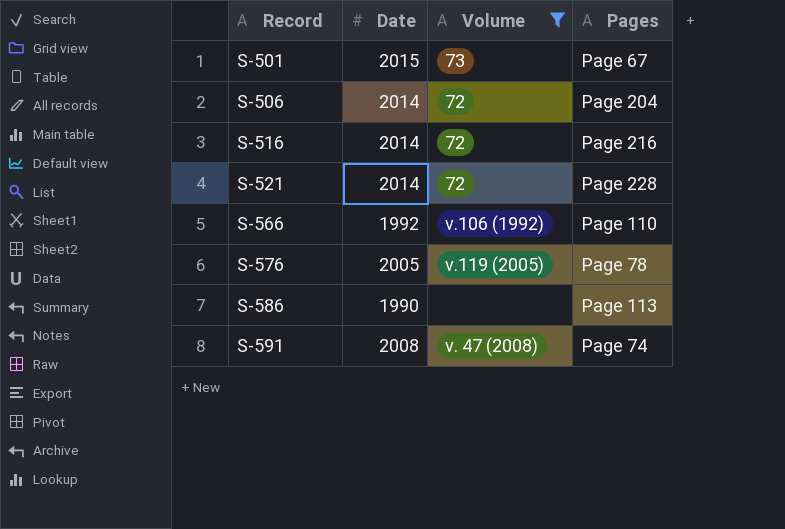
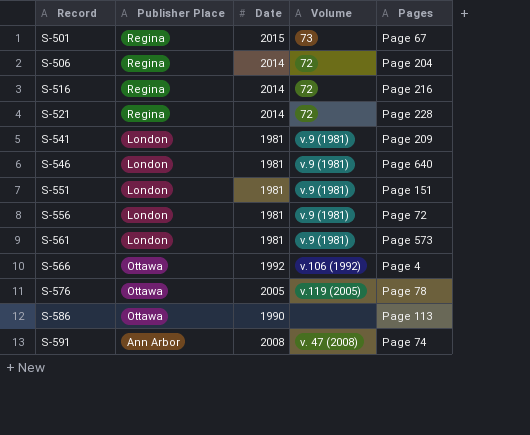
filter: Volume != v.9 (1981) -> none
column Publisher Place | position: none -> 2
S-566 | Pages: Page 110 -> Page 4

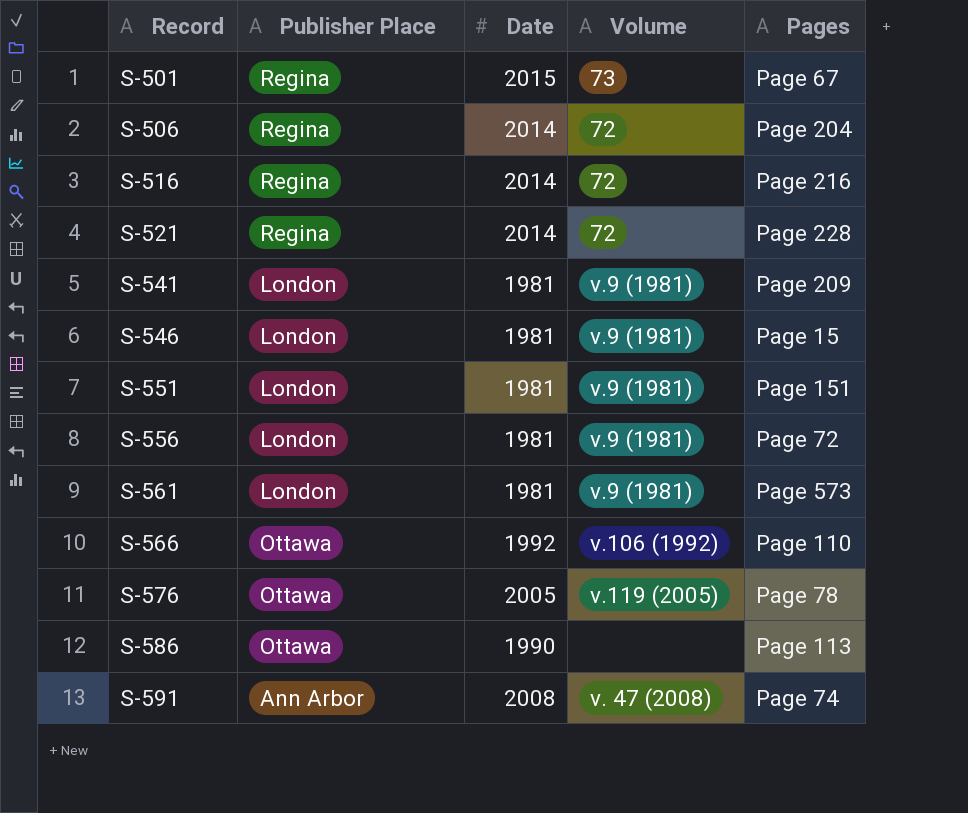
S-546 | Pages: Page 640 -> Page 15
S-566 | Pages: Page 4 -> Page 110

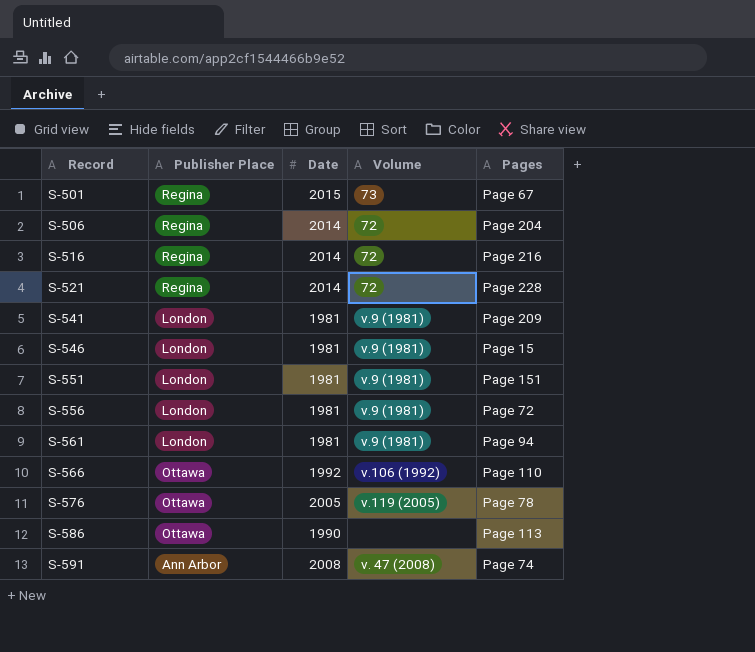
S-561 | Pages: Page 573 -> Page 94

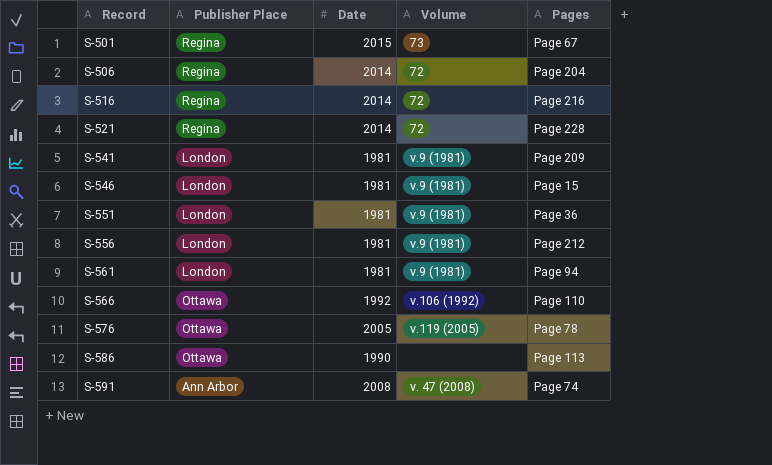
S-551 | Pages: Page 151 -> Page 36
S-556 | Pages: Page 72 -> Page 212

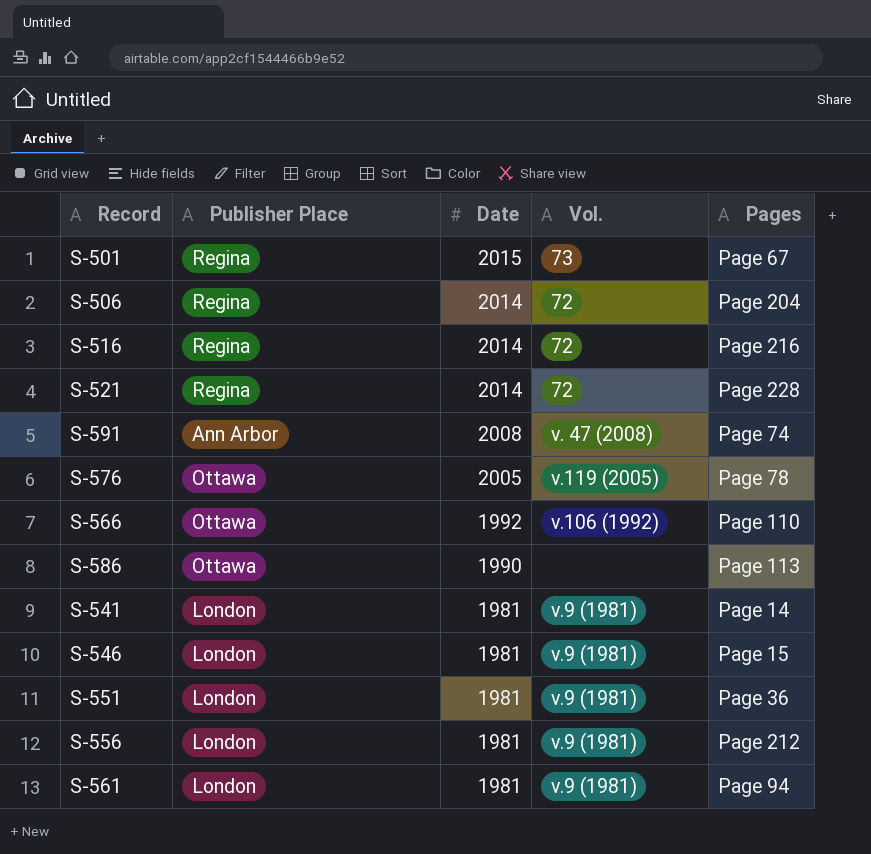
row order: Record ascending -> Date descending
column name: Volume -> Vol.
S-541 | Pages: Page 209 -> Page 14

